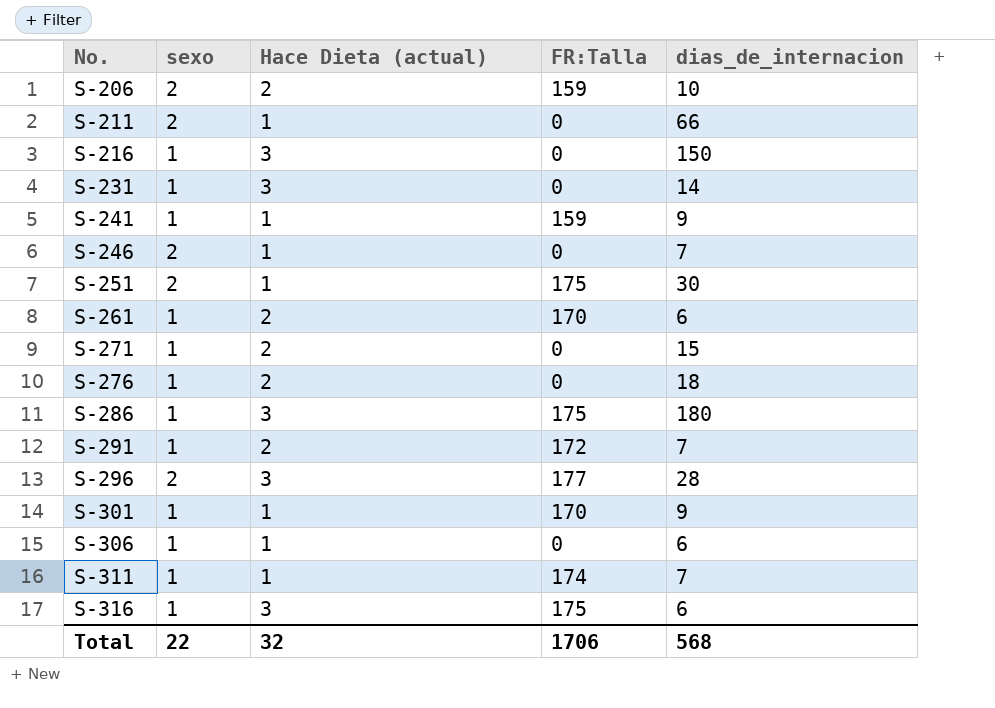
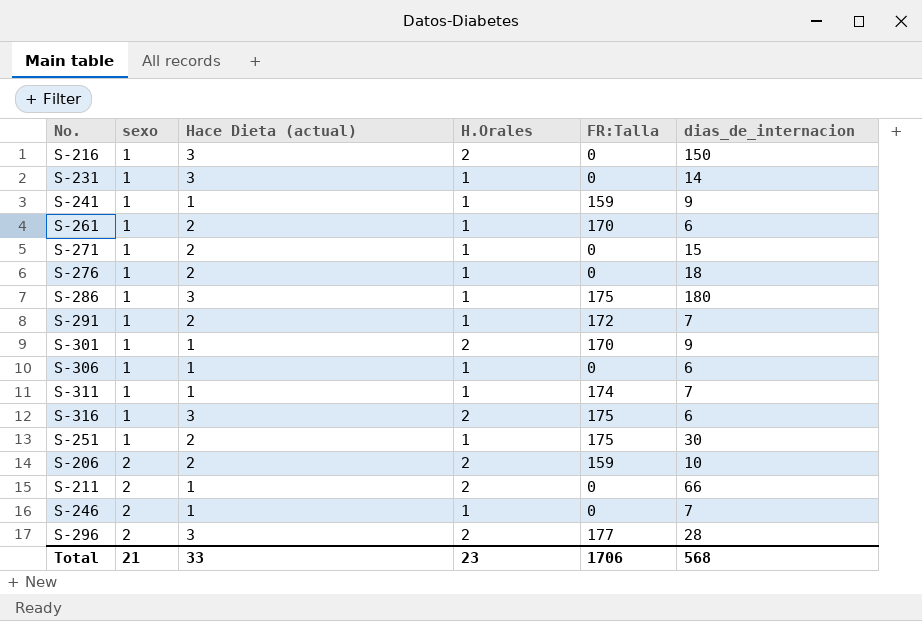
row order: No. ascending -> sexo ascending
column H.Orales | position: none -> 4
S-251 | sexo: 2 -> 1
S-251 | Hace Dieta (actual): 1 -> 2
Total | sexo: 22 -> 21
Total | Hace Dieta (actual): 32 -> 33

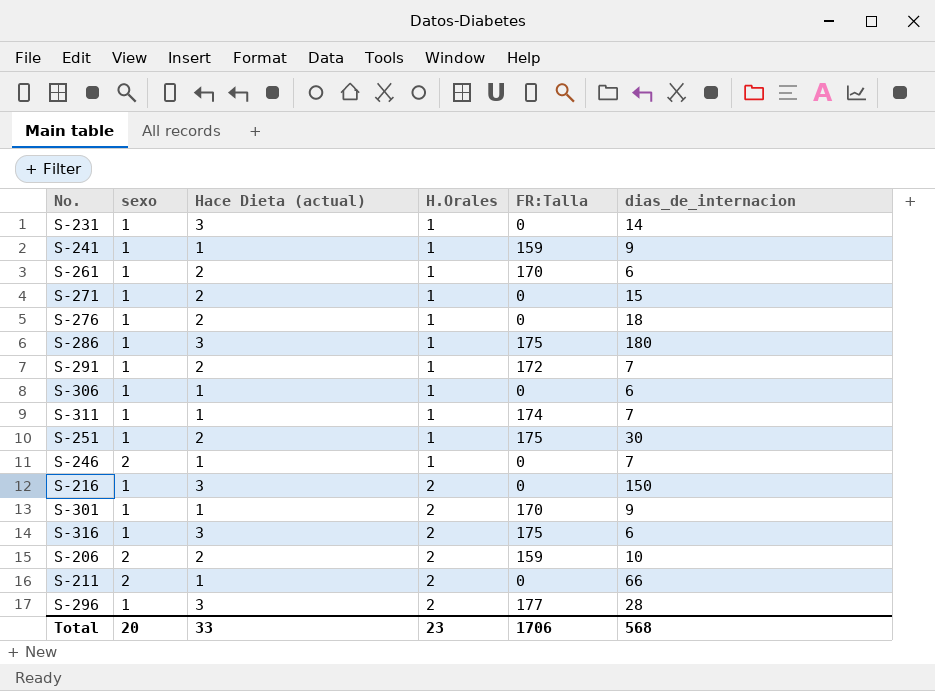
row order: sexo ascending -> H.Orales ascending
S-296 | sexo: 2 -> 1
Total | sexo: 21 -> 20

